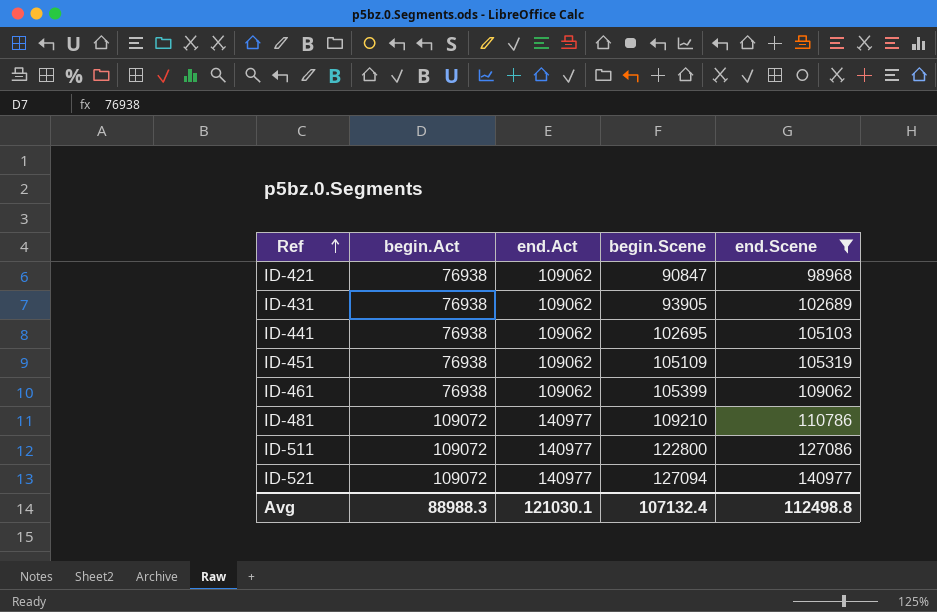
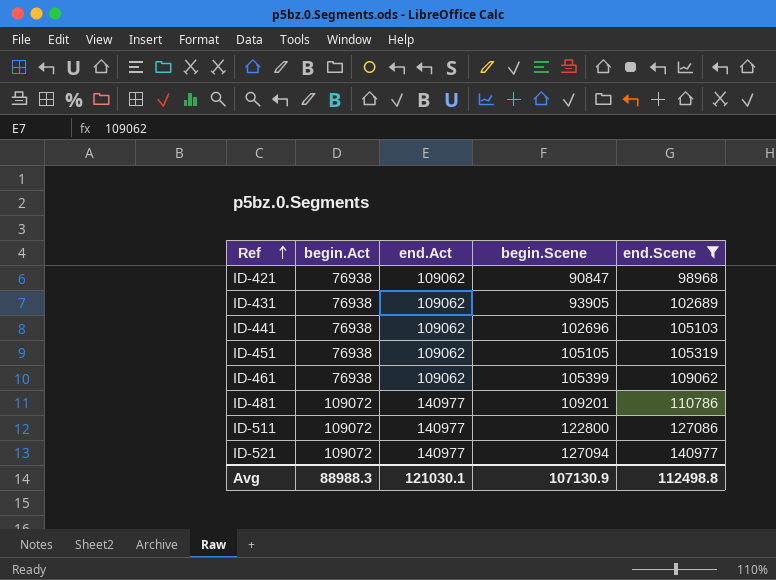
ID-441 | begin.Scene: 102695 -> 102696
ID-451 | begin.Scene: 105109 -> 105105
ID-481 | begin.Scene: 109210 -> 109201
Avg | begin.Scene: 107132.4 -> 107130.9

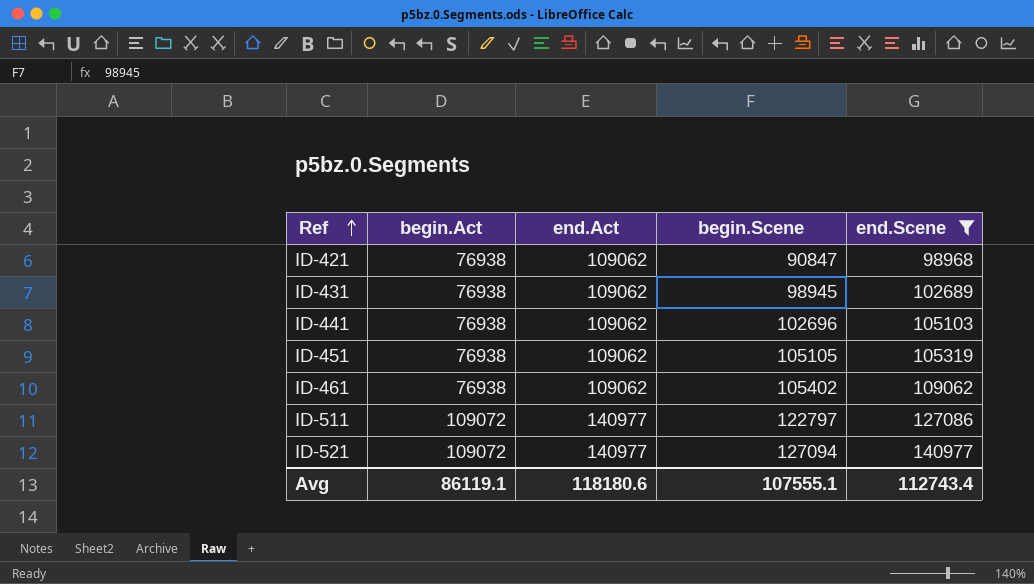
row ID-481: 109072 | 140977 | 109201 | 110786 -> none
ID-431 | begin.Scene: 93905 -> 98945
ID-461 | begin.Scene: 105399 -> 105402
ID-511 | begin.Scene: 122800 -> 122797
Avg | begin.Act: 88988.3 -> 86119.1
Avg | end.Act: 121030.1 -> 118180.6
Avg | begin.Scene: 107130.9 -> 107555.1
Avg | end.Scene: 112498.8 -> 112743.4

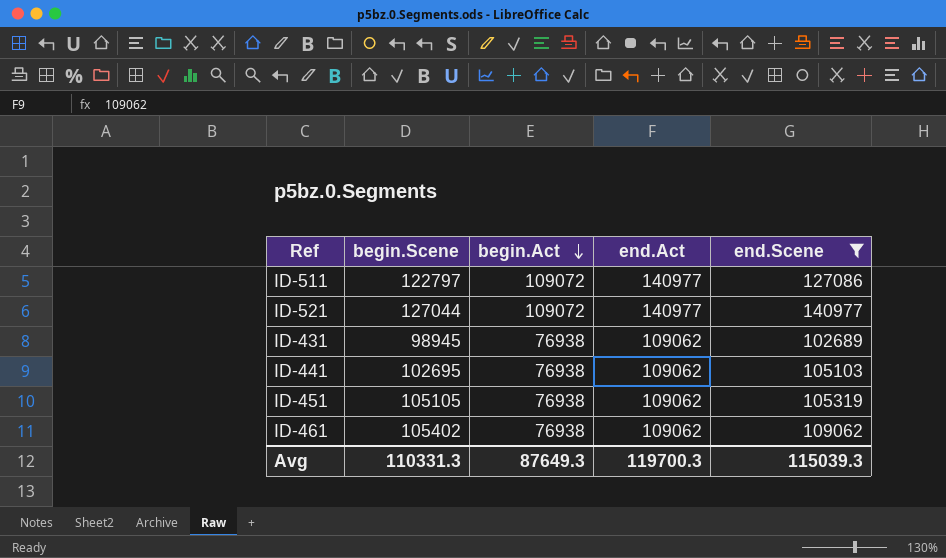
row order: Ref ascending -> begin.Act descending
column begin.Scene | position: 4 -> 2
row ID-421: 76938 | 109062 | 90847 | 98968 -> none
ID-521 | begin.Scene: 127094 -> 127044
ID-441 | begin.Scene: 102696 -> 102695
Avg | begin.Scene: 107555.1 -> 110331.3
Avg | begin.Act: 86119.1 -> 87649.3
Avg | end.Act: 118180.6 -> 119700.3
Avg | end.Scene: 112743.4 -> 115039.3

